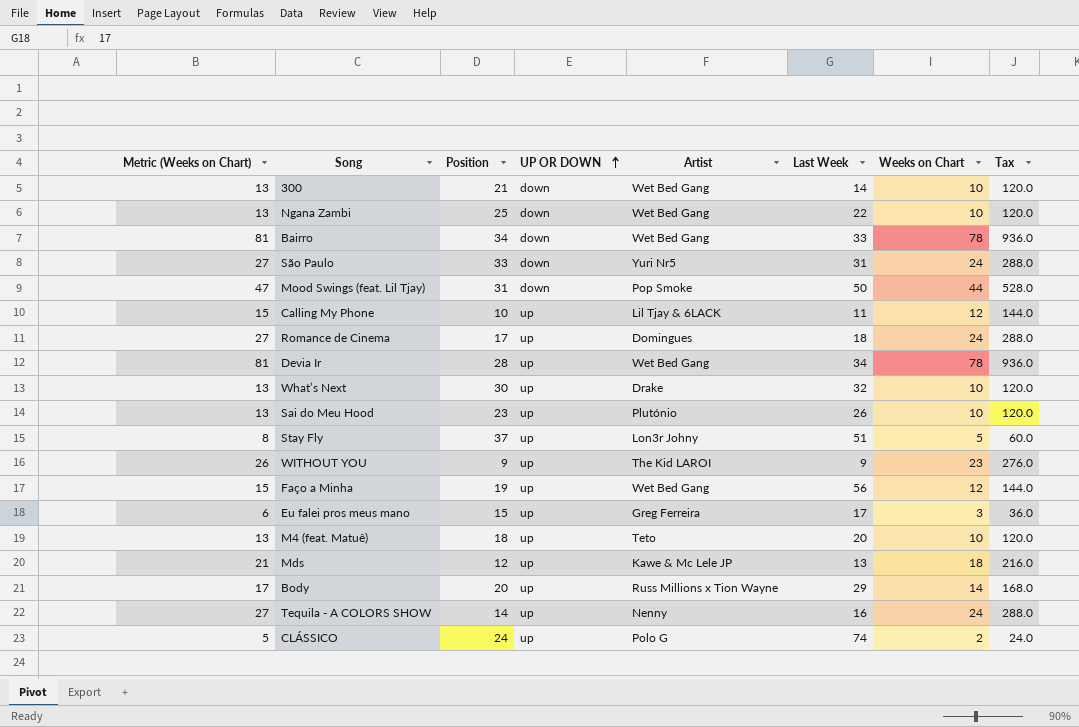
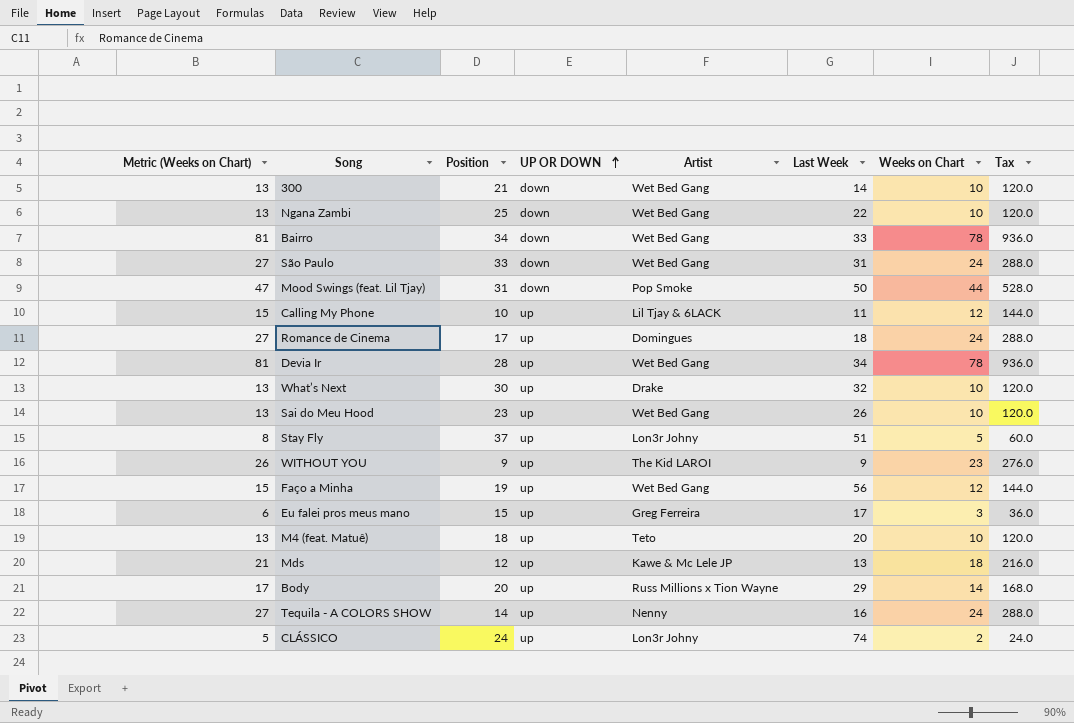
São Paulo | Artist: Yuri Nr5 -> Wet Bed Gang
Sai do Meu Hood | Artist: Plutónio -> Wet Bed Gang
CLÁSSICO | Artist: Polo G -> Lon3r Johny

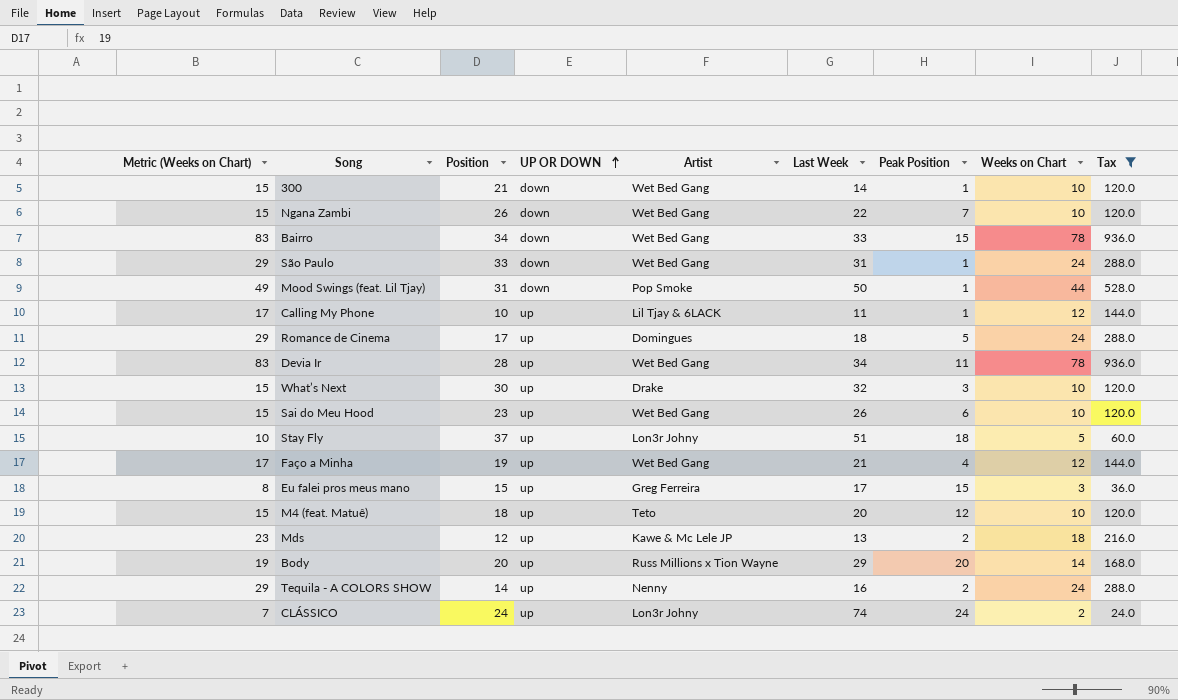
filter: none -> Tax != 276.0
column Metric (Weeks on Chart) | formula: [Weeks on Chart] + 3 -> [Weeks on Chart] + 5
column Peak Position | position: none -> 7
Ngana Zambi | Position: 25 -> 26
Faço a Minha | Last Week: 56 -> 21

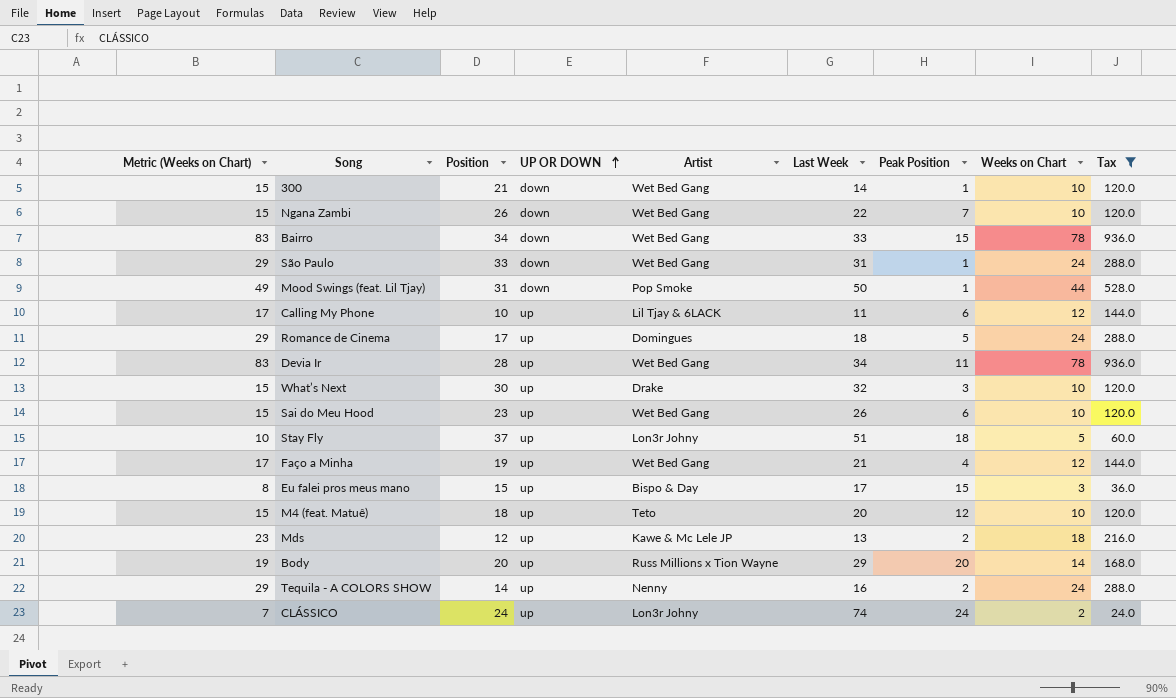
Calling My Phone | Peak Position: 1 -> 6
Eu falei pros meus mano | Artist: Greg Ferreira -> Bispo & Day

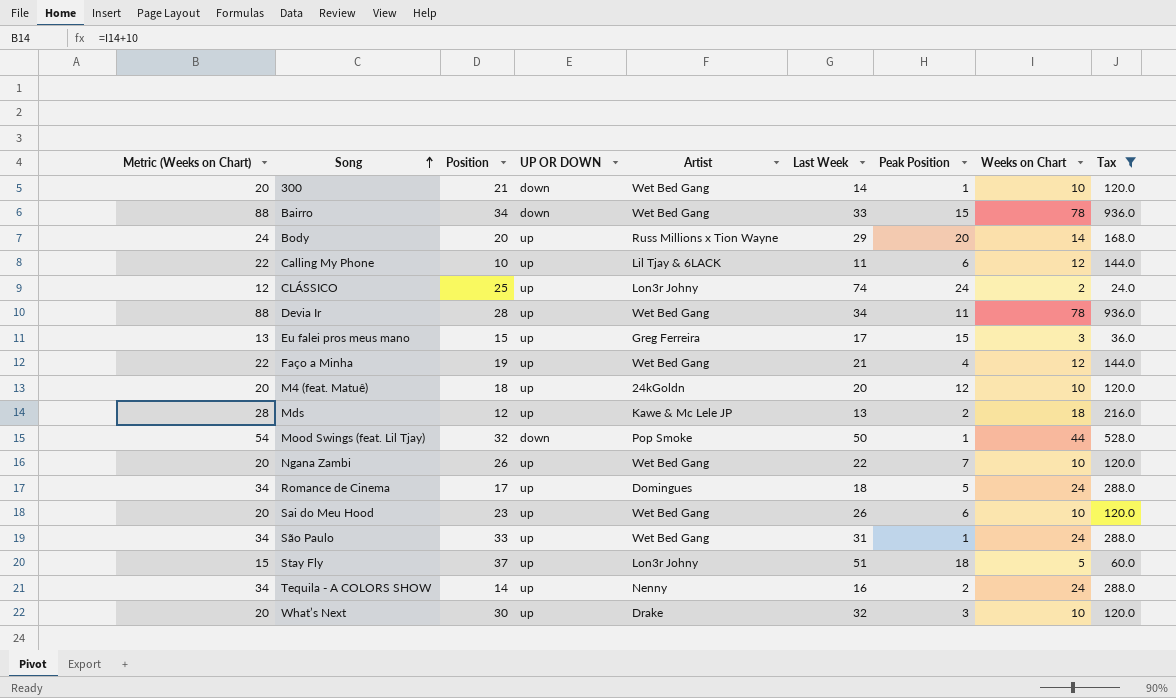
row order: UP OR DOWN ascending -> Song ascending
column Metric (Weeks on Chart) | formula: [Weeks on Chart] + 5 -> [Weeks on Chart] + 10
CLÁSSICO | Position: 24 -> 25
Eu falei pros meus mano | Artist: Bispo & Day -> Greg Ferreira
M4 (feat. Matuê) | Artist: Teto -> 24kGoldn
Mood Swings (feat. Lil Tjay) | Position: 31 -> 32
Ngana Zambi | UP OR DOWN: down -> up
São Paulo | UP OR DOWN: down -> up

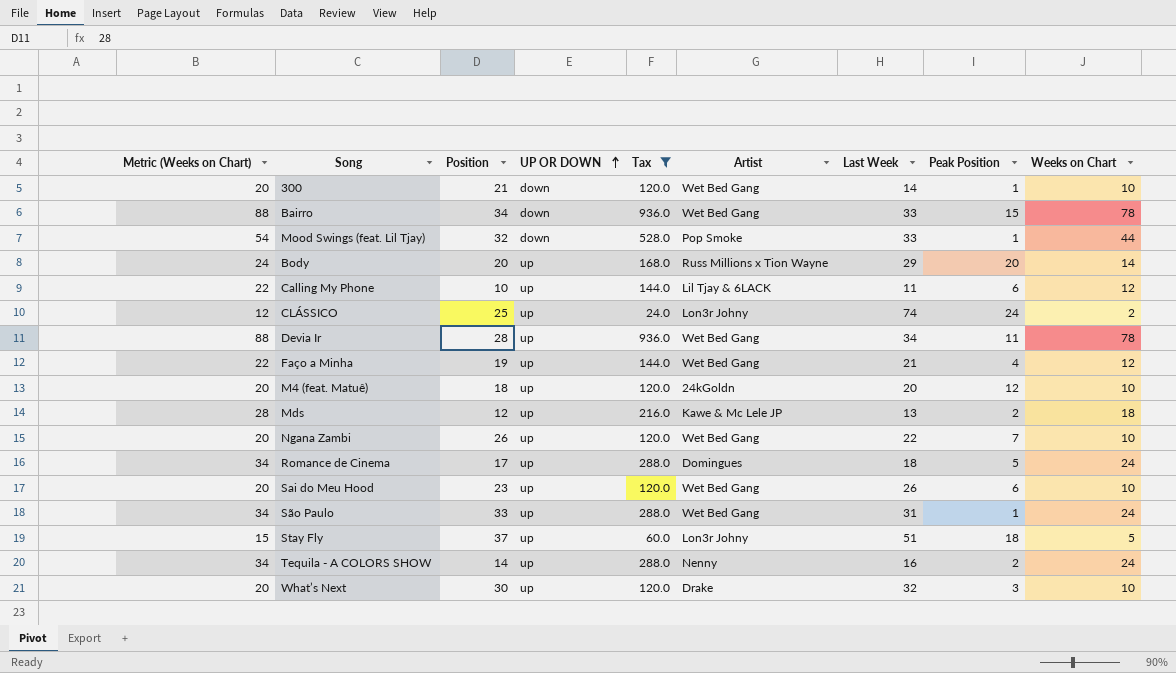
row order: Song ascending -> UP OR DOWN ascending
column Tax | position: 9 -> 5
row Eu falei pros meus mano: 13 | 15 | up | Greg Ferreira | 17 | 15 | 3 | 36.0 -> none
Mood Swings (feat. Lil Tjay) | Last Week: 50 -> 33

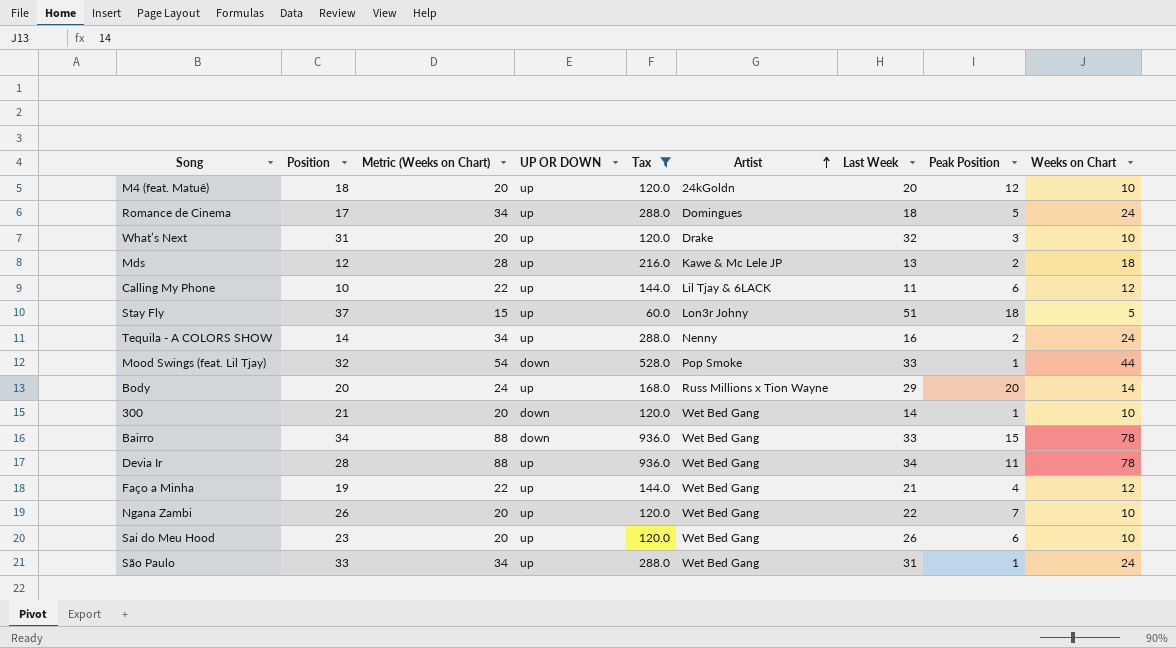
row order: UP OR DOWN ascending -> Artist ascending
column Metric (Weeks on Chart) | position: 1 -> 3
row CLÁSSICO: 12 | 25 | up | 24.0 | Lon3r Johny | 74 | 24 | 2 -> none
What’s Next | Position: 30 -> 31

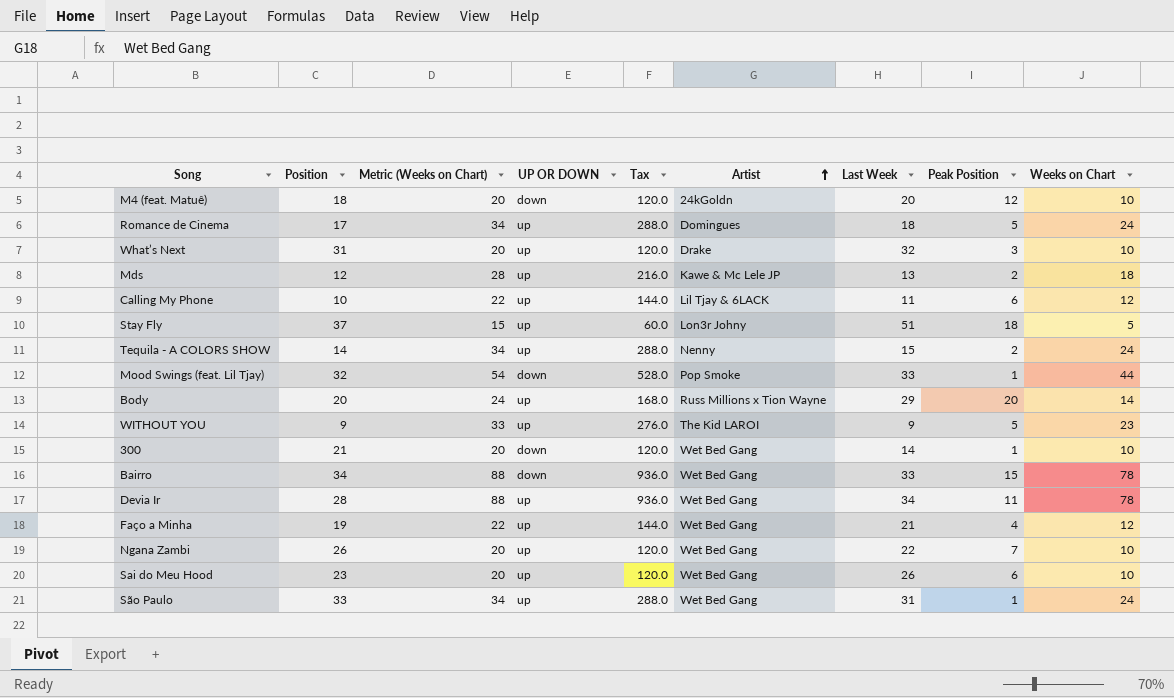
filter: Tax != 276.0 -> none
M4 (feat. Matuê) | UP OR DOWN: up -> down
Tequila - A COLORS SHOW | Last Week: 16 -> 15

